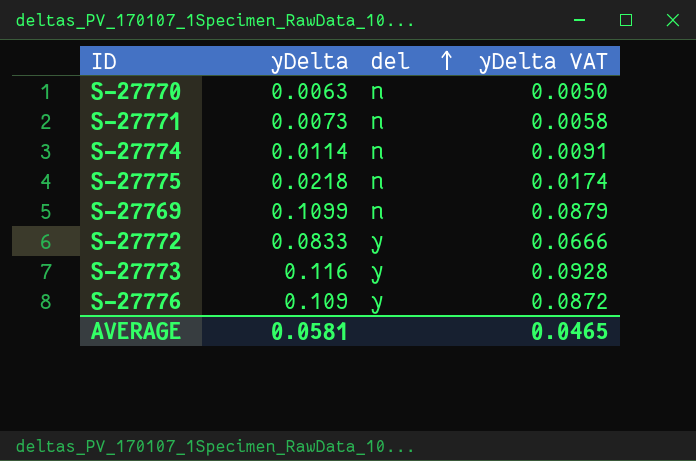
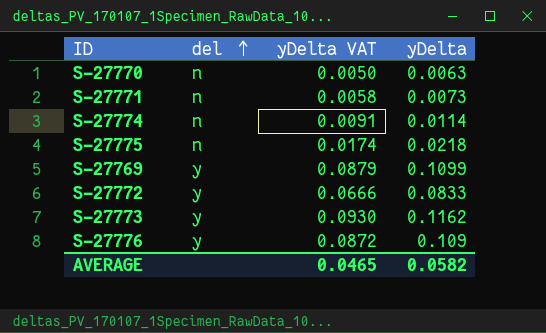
column yDelta | position: 2 -> 4
S-27769 | del: n -> y
S-27773 | yDelta VAT: 0.0928 -> 0.0930
S-27773 | yDelta: 0.116 -> 0.1162
AVERAGE | yDelta: 0.0581 -> 0.0582

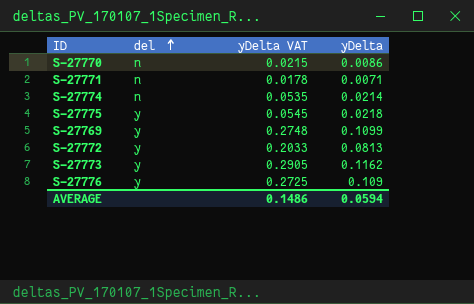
column yDelta VAT | formula: [yDelta] * 0.8 -> [yDelta] * 2.5
S-27770 | yDelta: 0.0063 -> 0.0086
S-27771 | yDelta: 0.0073 -> 0.0071
S-27774 | yDelta: 0.0114 -> 0.0214
S-27775 | del: n -> y
S-27772 | yDelta: 0.0833 -> 0.0813
AVERAGE | yDelta VAT: 0.0465 -> 0.1486
AVERAGE | yDelta: 0.0582 -> 0.0594

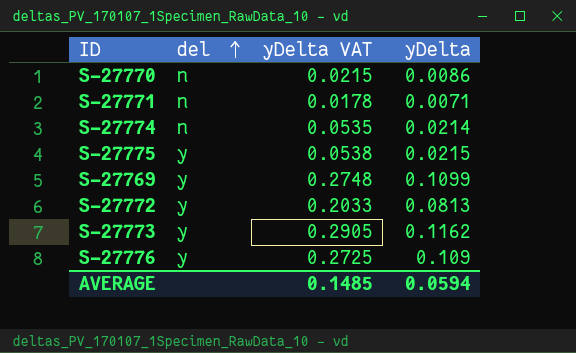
S-27775 | yDelta VAT: 0.0545 -> 0.0538
S-27775 | yDelta: 0.0218 -> 0.0215
AVERAGE | yDelta VAT: 0.1486 -> 0.1485

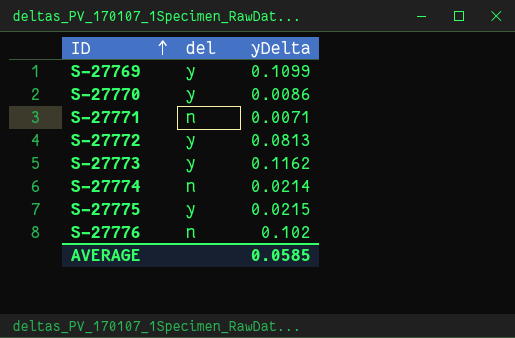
row order: del ascending -> ID ascending
column yDelta VAT | formula: [yDelta] * 2.5 -> none
S-27770 | del: n -> y
S-27776 | del: y -> n
S-27776 | yDelta: 0.109 -> 0.102
AVERAGE | yDelta: 0.0594 -> 0.0585

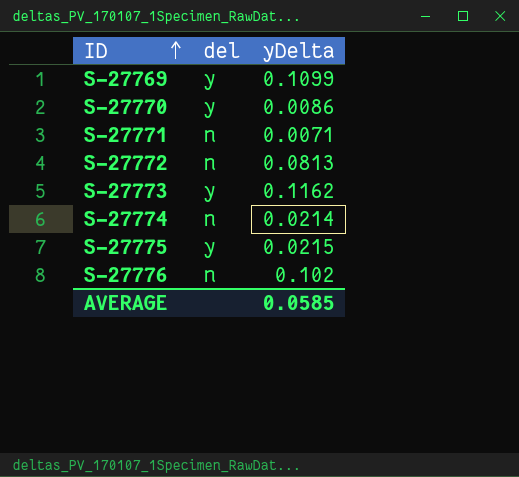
S-27772 | del: y -> n

